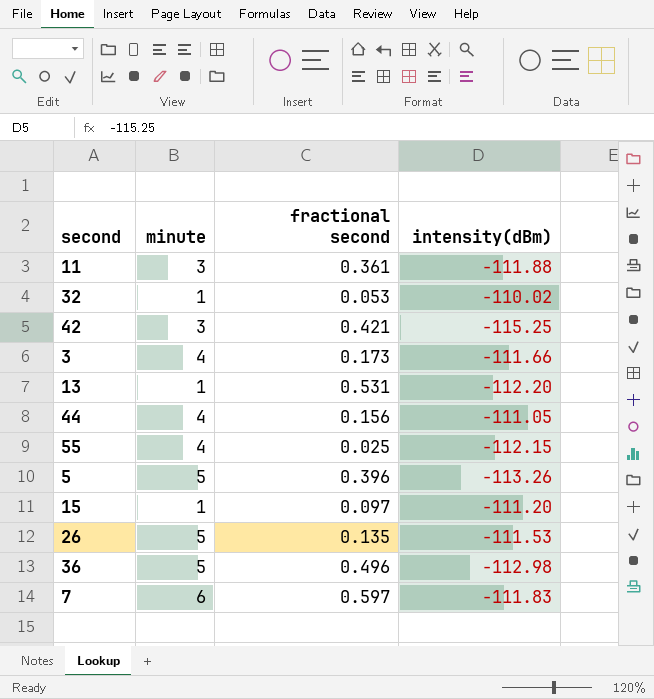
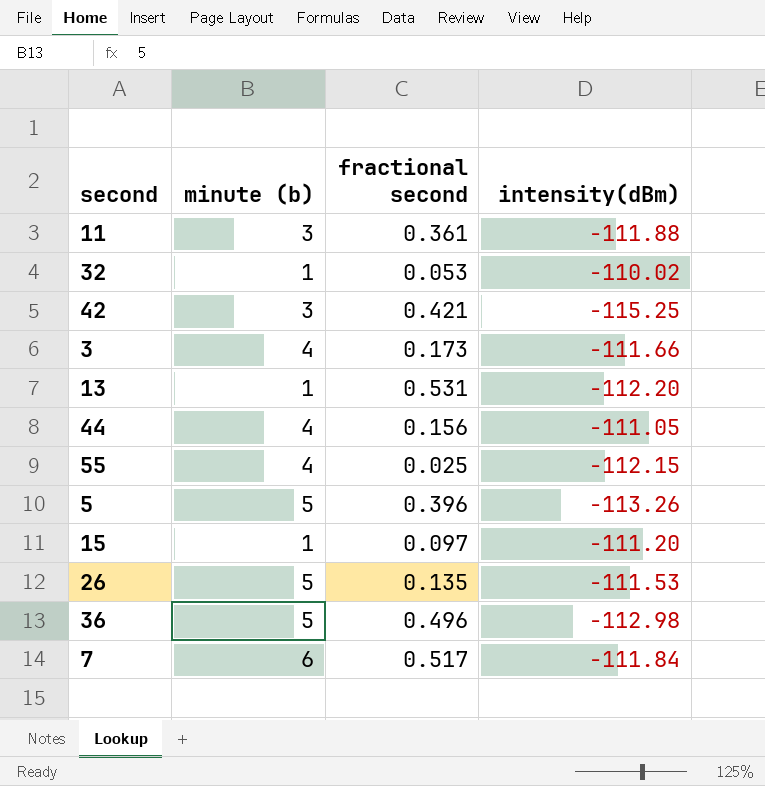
column name: minute -> minute (b)
7 | fractional second: 0.597 -> 0.517
7 | intensity(dBm): -111.83 -> -111.84

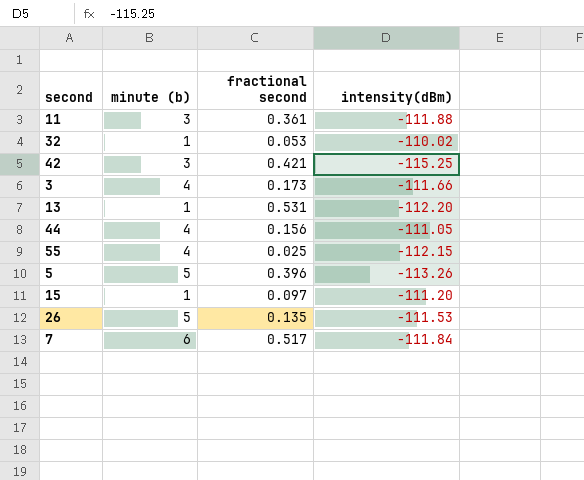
row 36: 5 | 0.496 | -112.98 -> none

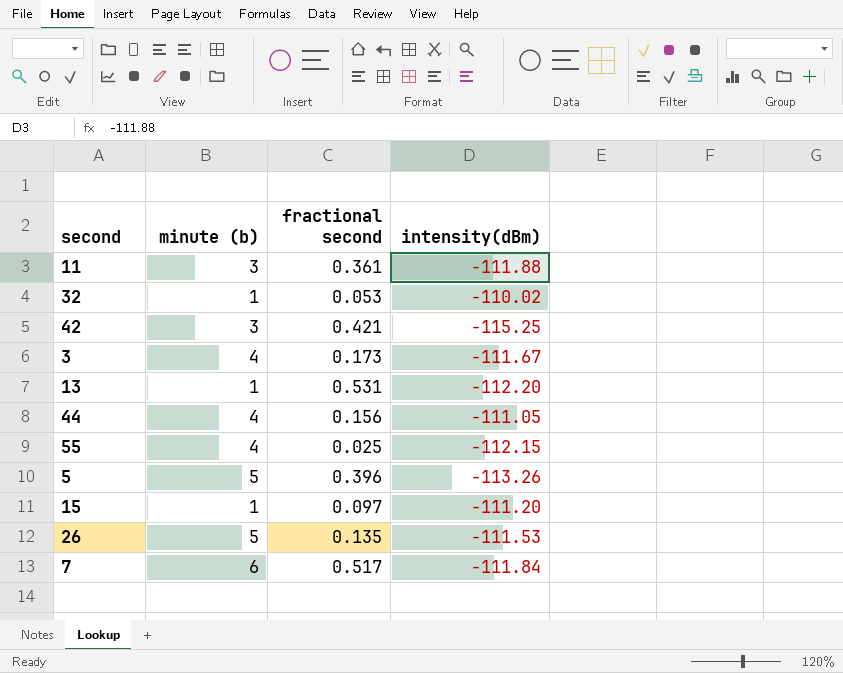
3 | intensity(dBm): -111.66 -> -111.67

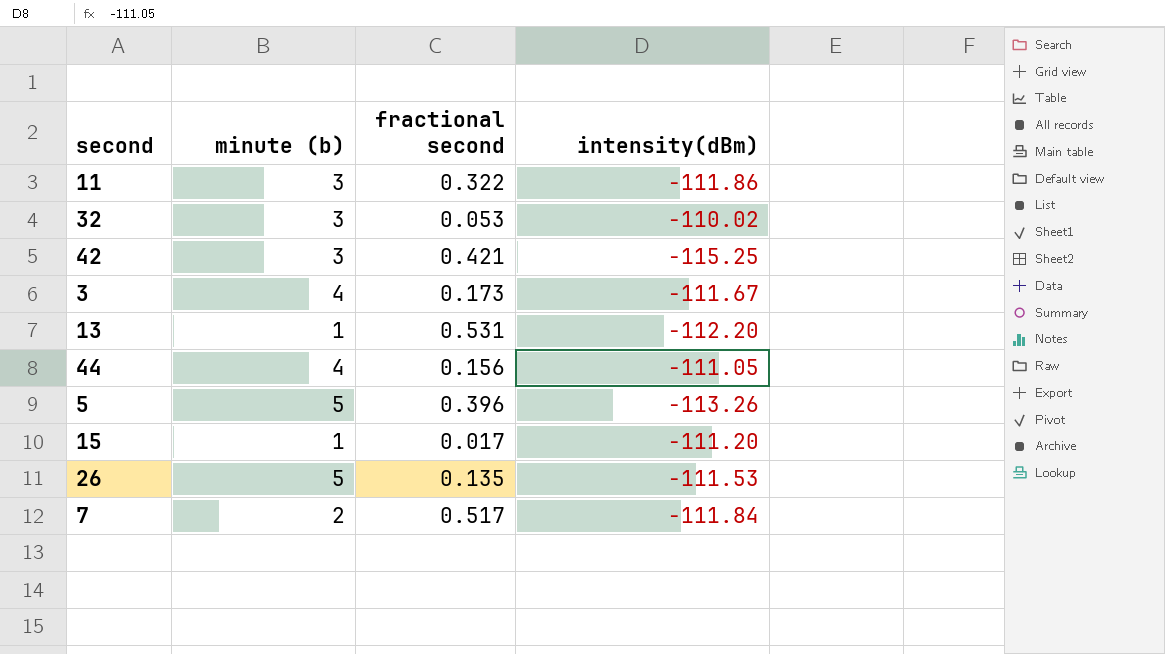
row 55: 4 | 0.025 | -112.15 -> none
11 | fractional second: 0.361 -> 0.322
11 | intensity(dBm): -111.88 -> -111.86
32 | minute (b): 1 -> 3
15 | fractional second: 0.097 -> 0.017
7 | minute (b): 6 -> 2

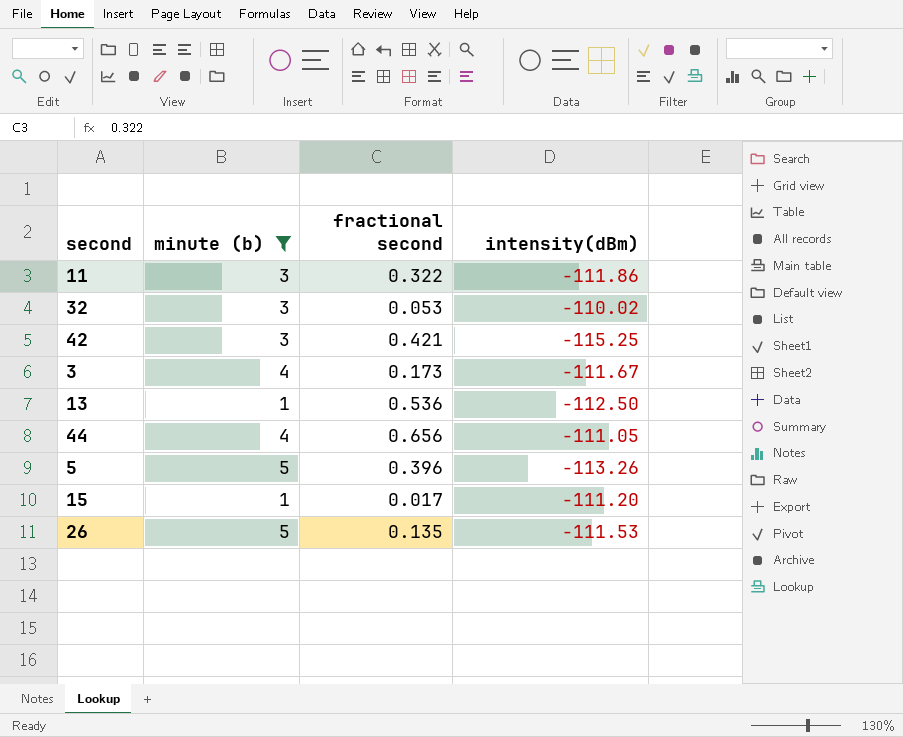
filter: none -> minute (b) != 2
13 | fractional second: 0.531 -> 0.536
13 | intensity(dBm): -112.20 -> -112.50
44 | fractional second: 0.156 -> 0.656

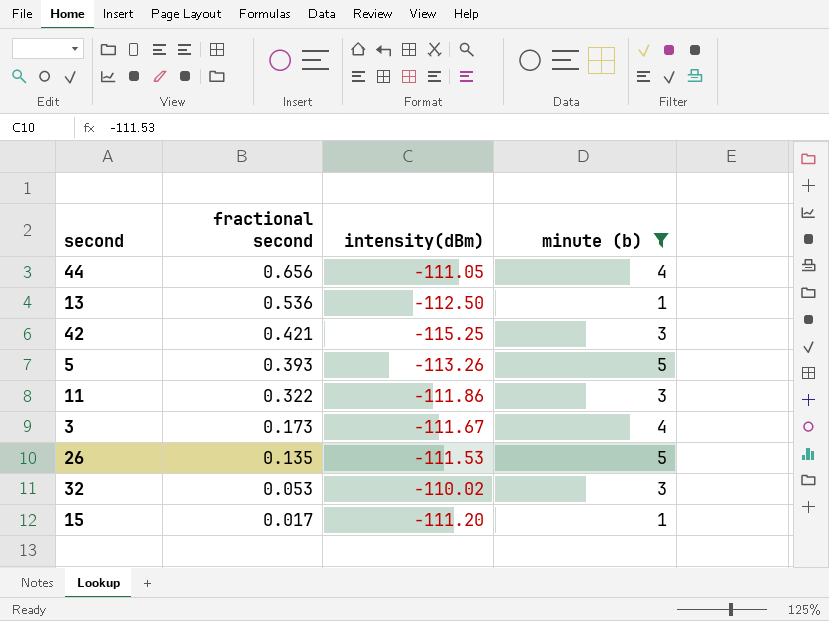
row order: none -> fractional second descending
column minute (b) | position: 2 -> 4
5 | fractional second: 0.396 -> 0.393

